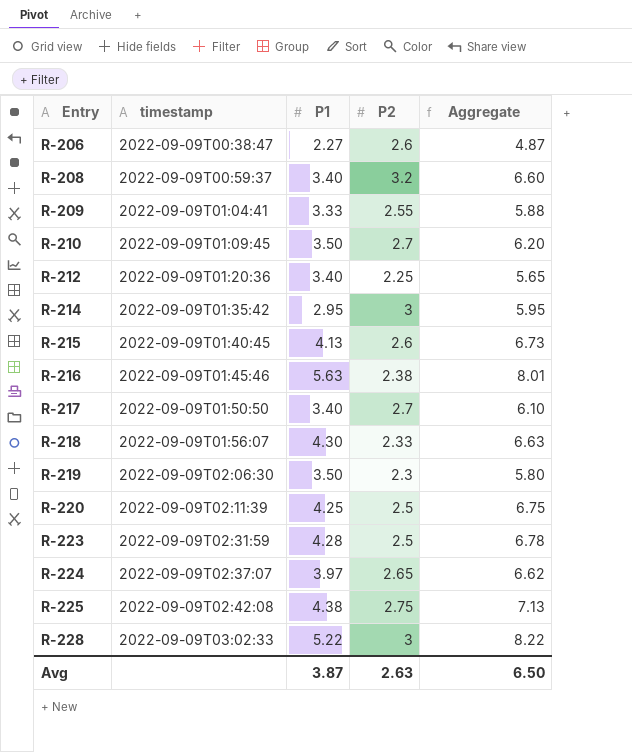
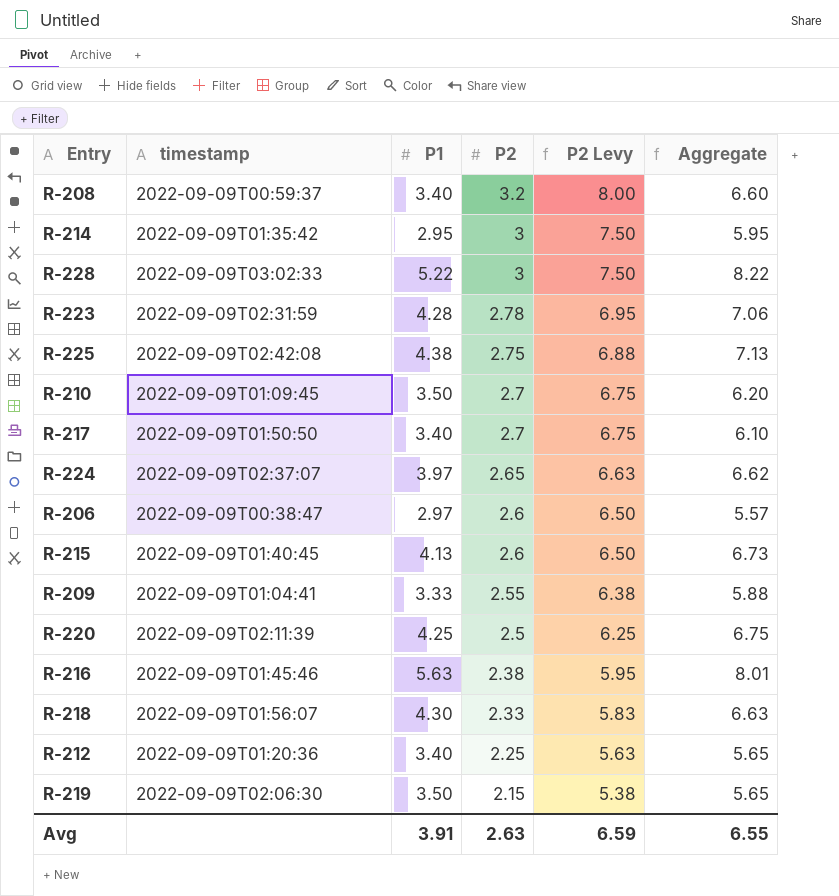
row order: Entry ascending -> P2 descending
column P2 Levy | formula: none -> [P2] * 2.5
R-223 | P2: 2.5 -> 2.78
R-223 | Aggregate: 6.78 -> 7.06
R-206 | P1: 2.27 -> 2.97
R-206 | Aggregate: 4.87 -> 5.57
R-219 | P2: 2.3 -> 2.15
R-219 | Aggregate: 5.80 -> 5.65
Avg | P1: 3.87 -> 3.91
Avg | Aggregate: 6.50 -> 6.55

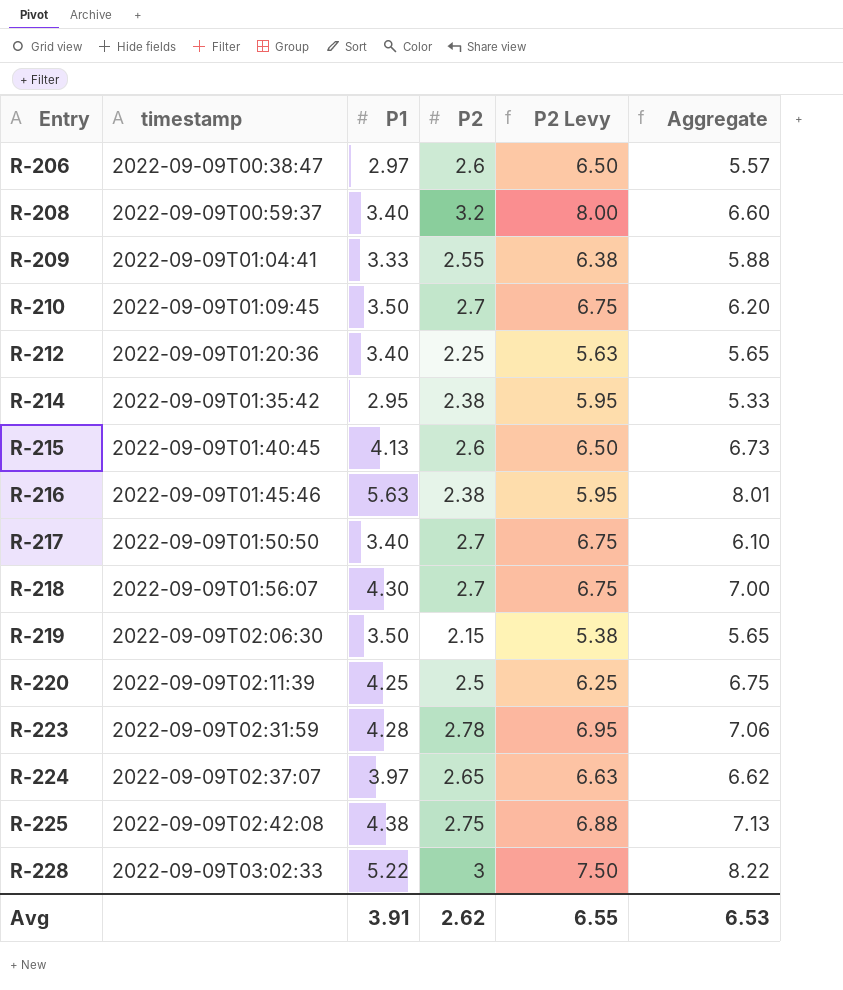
row order: P2 descending -> Entry ascending
R-214 | P2: 3 -> 2.38
R-214 | P2 Levy: 7.50 -> 5.95
R-214 | Aggregate: 5.95 -> 5.33
R-218 | P2: 2.33 -> 2.7
R-218 | P2 Levy: 5.83 -> 6.75
R-218 | Aggregate: 6.63 -> 7.00
Avg | P2: 2.63 -> 2.62
Avg | P2 Levy: 6.59 -> 6.55
Avg | Aggregate: 6.55 -> 6.53

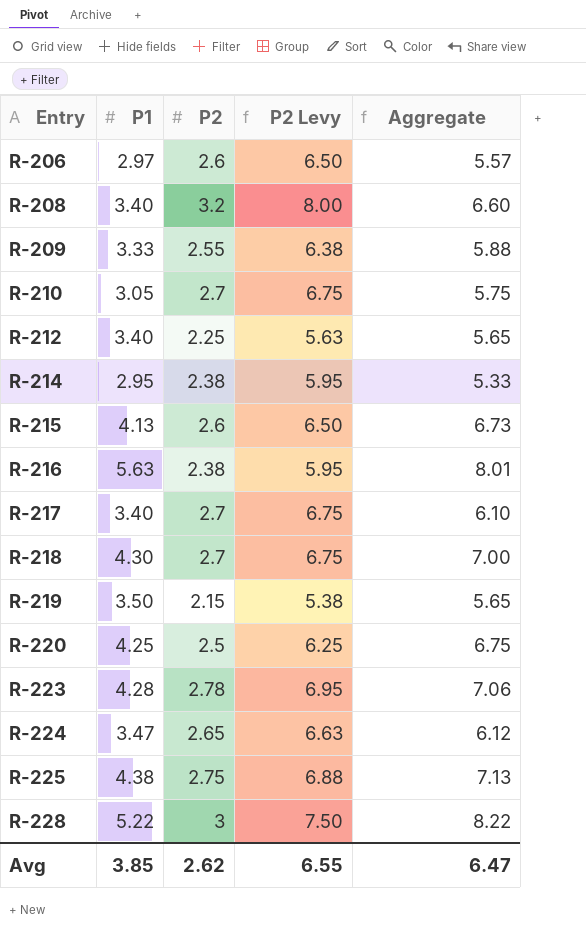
column timestamp | position: 2 -> none
R-210 | P1: 3.50 -> 3.05
R-210 | Aggregate: 6.20 -> 5.75
R-224 | P1: 3.97 -> 3.47
R-224 | Aggregate: 6.62 -> 6.12
Avg | P1: 3.91 -> 3.85
Avg | Aggregate: 6.53 -> 6.47

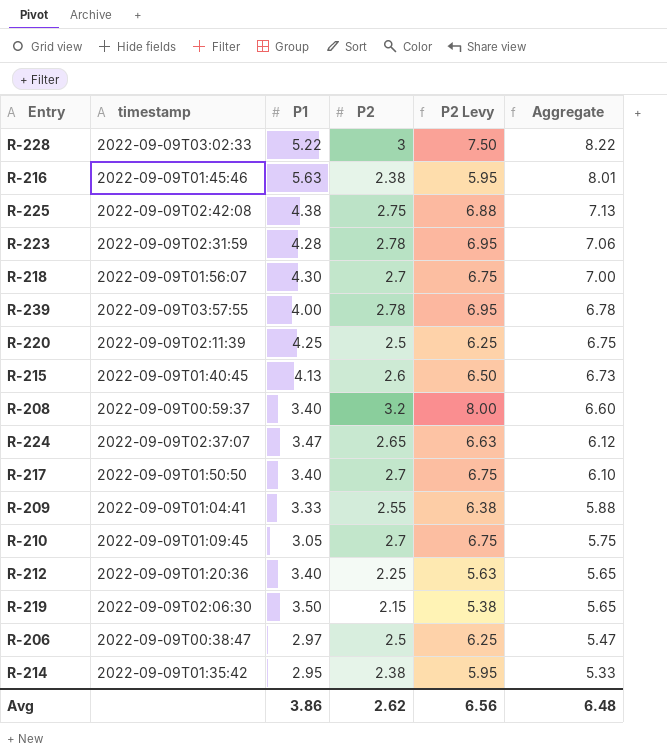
row order: Entry ascending -> Aggregate descending
column timestamp | position: none -> 2
row R-239: none -> 2022-09-09T03:57:55 | 4.00 | 2.78 | 6.95 | 6.78
R-206 | P2: 2.6 -> 2.5
R-206 | P2 Levy: 6.50 -> 6.25
R-206 | Aggregate: 5.57 -> 5.47
Avg | P1: 3.85 -> 3.86
Avg | P2 Levy: 6.55 -> 6.56
Avg | Aggregate: 6.47 -> 6.48

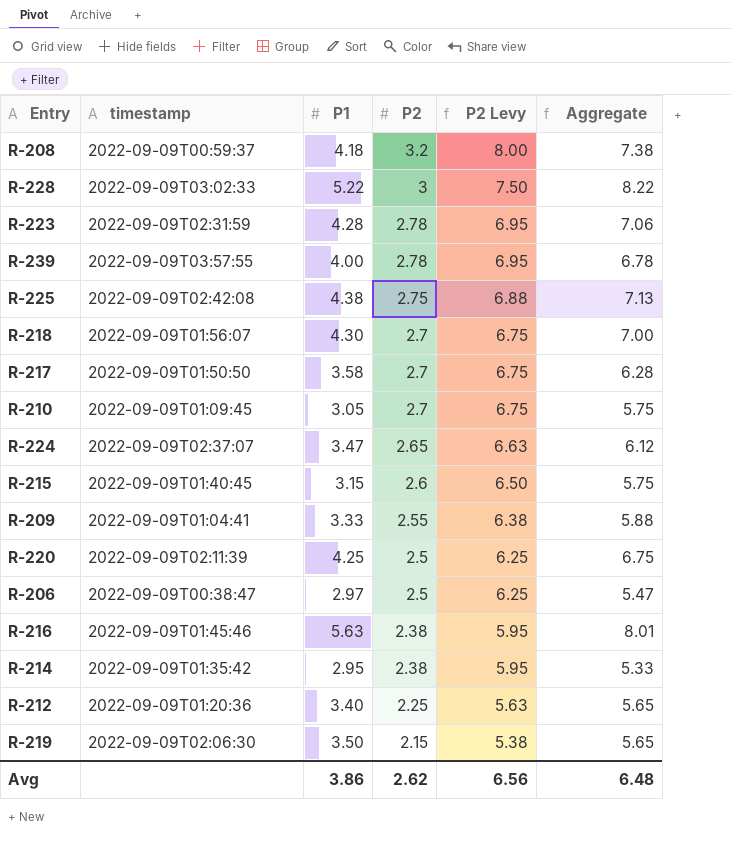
row order: Aggregate descending -> P2 descending
R-208 | P1: 3.40 -> 4.18
R-208 | Aggregate: 6.60 -> 7.38
R-217 | P1: 3.40 -> 3.58
R-217 | Aggregate: 6.10 -> 6.28
R-215 | P1: 4.13 -> 3.15
R-215 | Aggregate: 6.73 -> 5.75

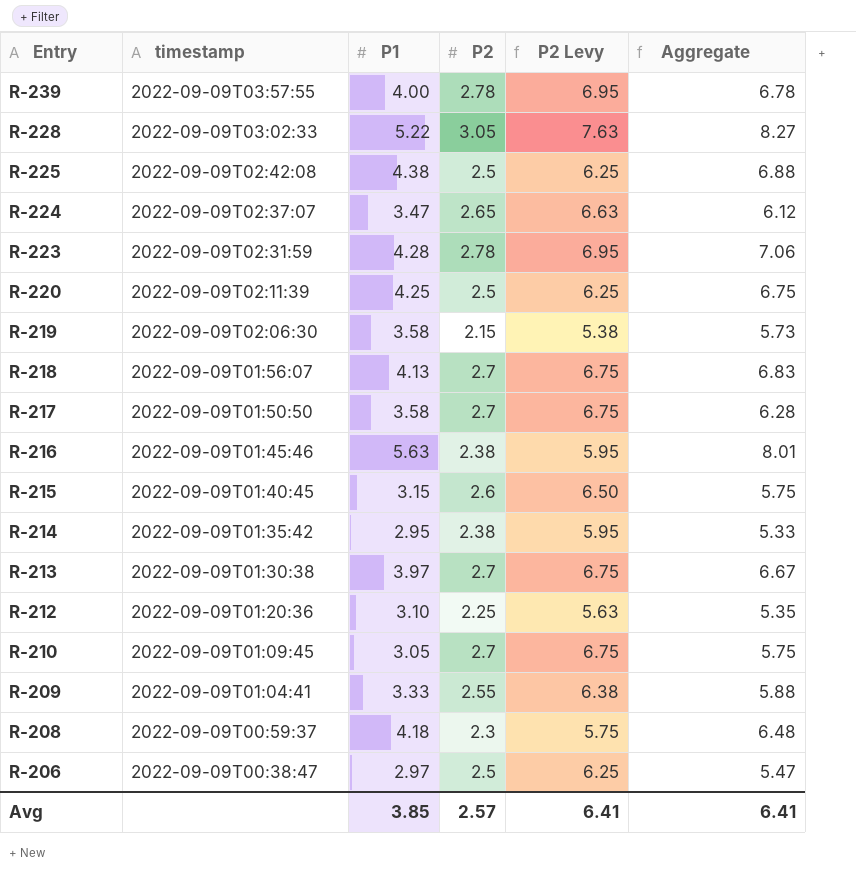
row order: P2 descending -> Entry descending
R-228 | P2: 3 -> 3.05
R-228 | P2 Levy: 7.50 -> 7.63
R-228 | Aggregate: 8.22 -> 8.27
R-225 | P2: 2.75 -> 2.5
R-225 | P2 Levy: 6.88 -> 6.25
R-225 | Aggregate: 7.13 -> 6.88
R-219 | P1: 3.50 -> 3.58
R-219 | Aggregate: 5.65 -> 5.73
R-218 | P1: 4.30 -> 4.13
R-218 | Aggregate: 7.00 -> 6.83
row R-213: none -> 2022-09-09T01:30:38 | 3.97 | 2.7 | 6.75 | 6.67
R-212 | P1: 3.40 -> 3.10
R-212 | Aggregate: 5.65 -> 5.35
R-208 | P2: 3.2 -> 2.3
R-208 | P2 Levy: 8.00 -> 5.75
R-208 | Aggregate: 7.38 -> 6.48
Avg | P1: 3.86 -> 3.85
Avg | P2: 2.62 -> 2.57
Avg | P2 Levy: 6.56 -> 6.41
Avg | Aggregate: 6.48 -> 6.41

